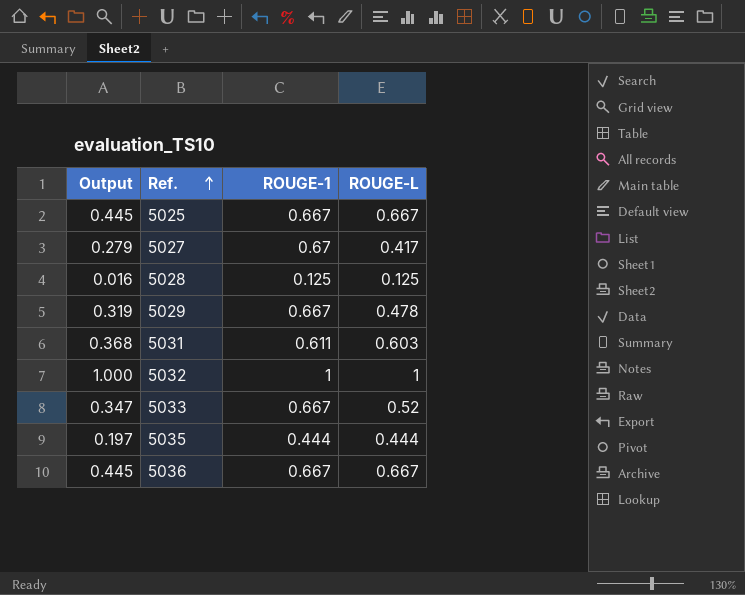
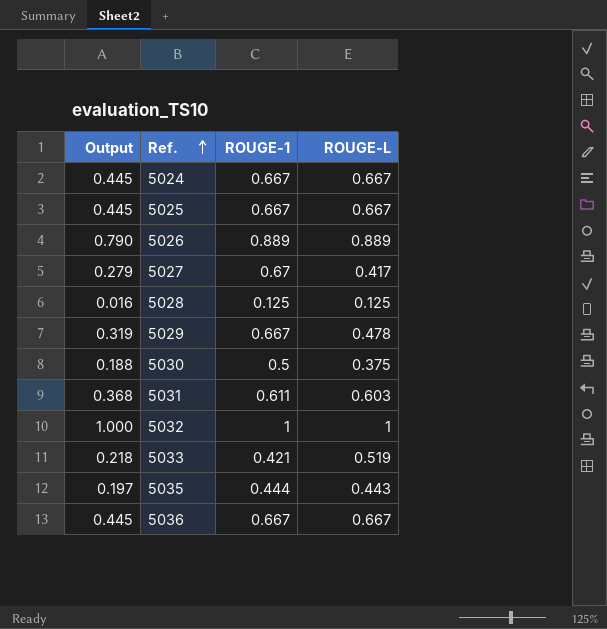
row 5024: none -> 0.445 | 0.667 | 0.667
row 5026: none -> 0.790 | 0.889 | 0.889
row 5030: none -> 0.188 | 0.5 | 0.375
5033 | Output: 0.347 -> 0.218
5033 | ROUGE-1: 0.667 -> 0.421
5033 | ROUGE-L: 0.52 -> 0.519
5035 | ROUGE-L: 0.444 -> 0.443

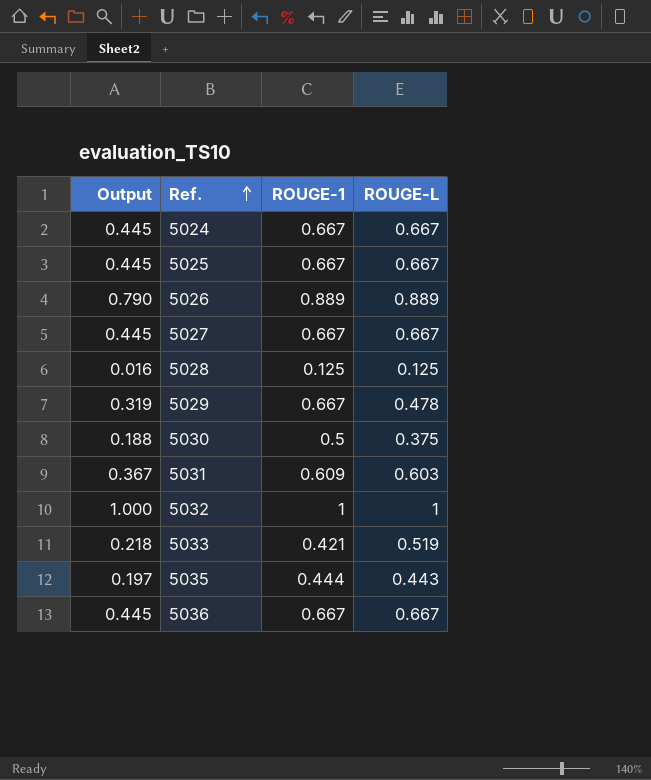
5027 | Output: 0.279 -> 0.445
5027 | ROUGE-1: 0.67 -> 0.667
5027 | ROUGE-L: 0.417 -> 0.667
5031 | Output: 0.368 -> 0.367
5031 | ROUGE-1: 0.611 -> 0.609

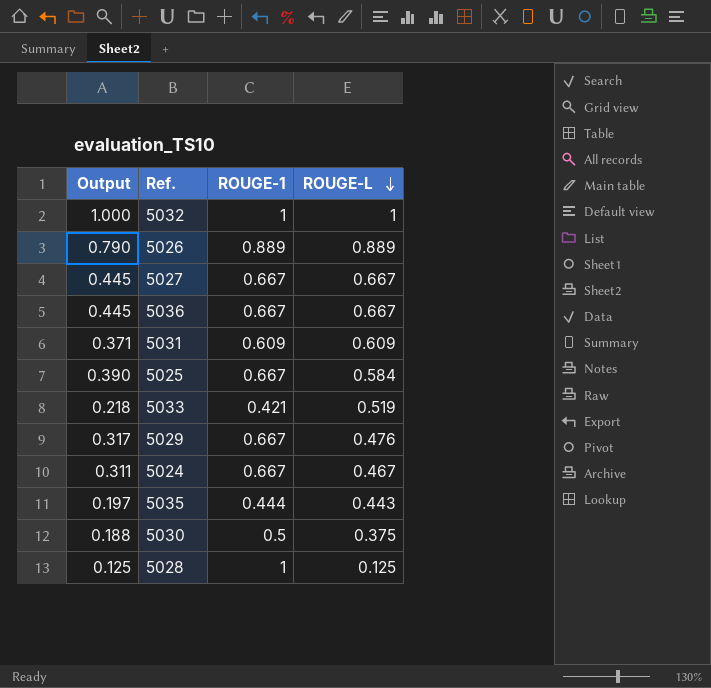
row order: Ref. ascending -> ROUGE-L descending
5031 | Output: 0.367 -> 0.371
5031 | ROUGE-L: 0.603 -> 0.609
5025 | Output: 0.445 -> 0.390
5025 | ROUGE-L: 0.667 -> 0.584
5029 | Output: 0.319 -> 0.317
5029 | ROUGE-L: 0.478 -> 0.476
5024 | Output: 0.445 -> 0.311
5024 | ROUGE-L: 0.667 -> 0.467
5028 | Output: 0.016 -> 0.125
5028 | ROUGE-1: 0.125 -> 1

